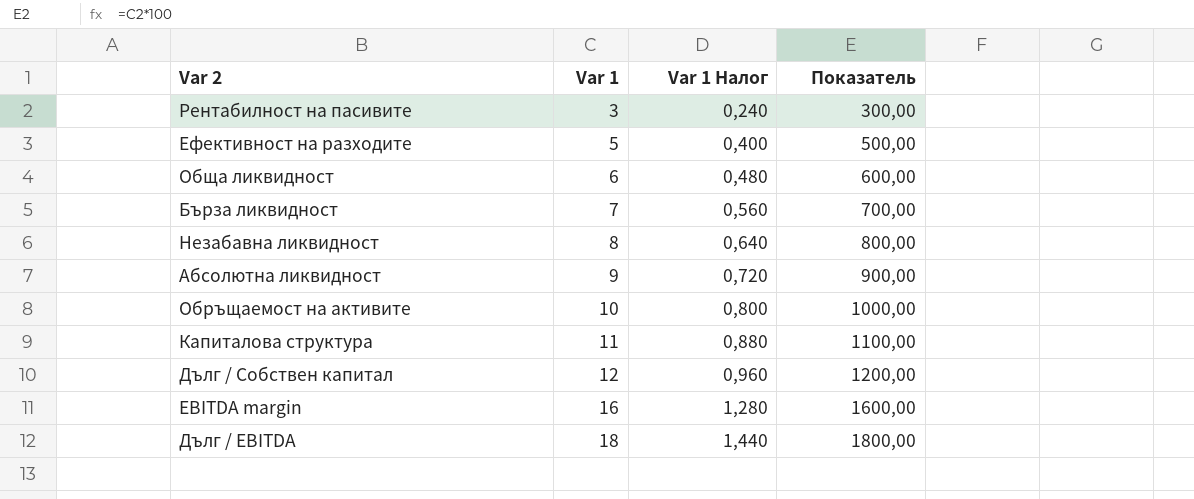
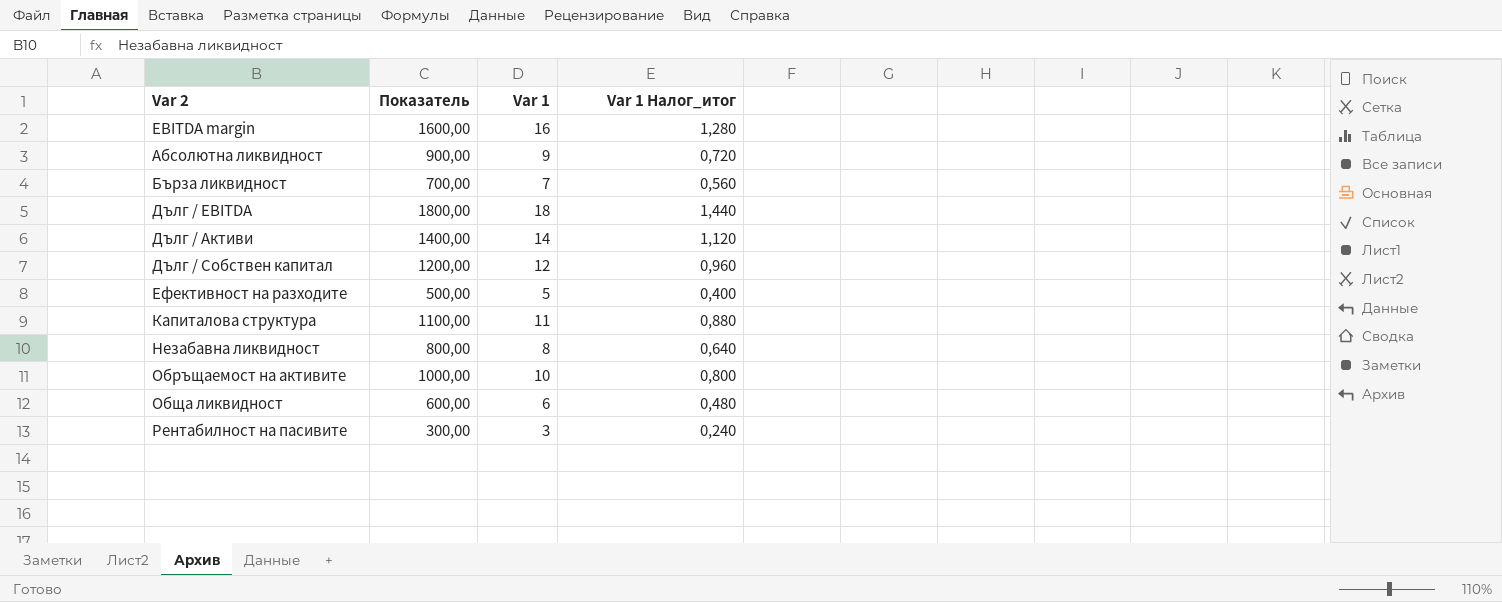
row order: Var 1 ascending -> Var 2 ascending
column Показатель | position: 4 -> 2
column name: Var 1 Налог -> Var 1 Налог_итог
row Дълг / Активи: none -> 1400,00 | 14 | 1,120

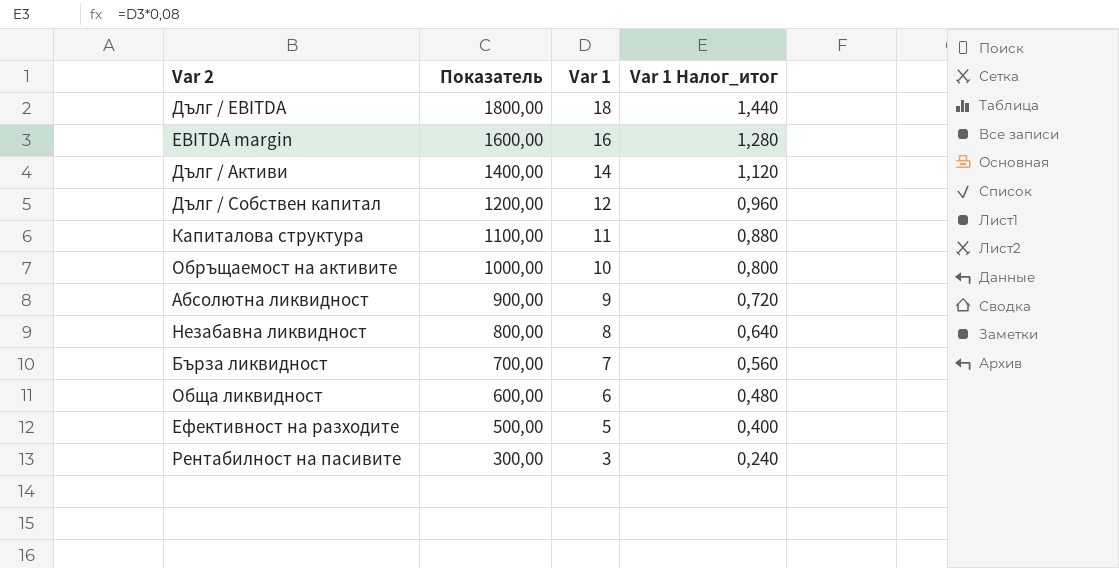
row order: Var 2 ascending -> Показатель descending

